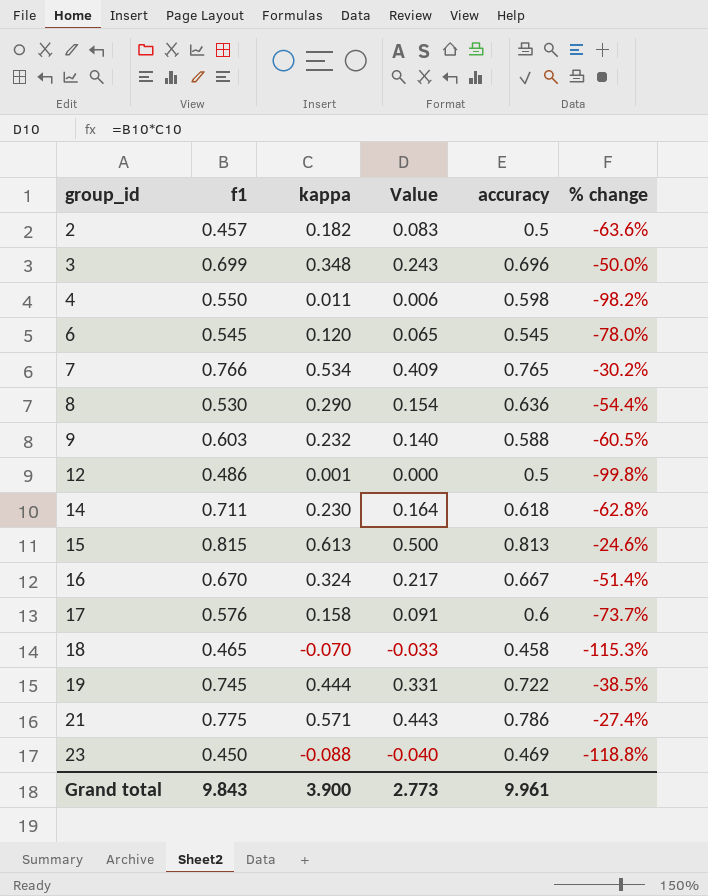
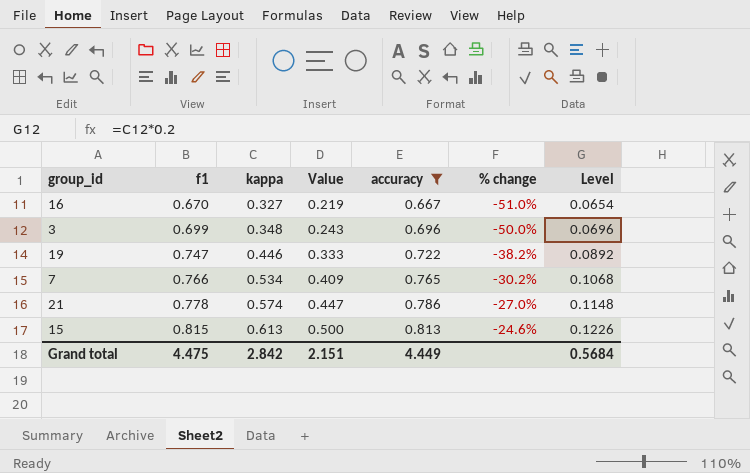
filter: none -> accuracy >= 0.667
row order: group_id ascending -> f1 ascending
column Level | formula: none -> [kappa] * 0.2
16 | kappa: 0.324 -> 0.327
16 | Value: 0.217 -> 0.219
16 | % change: -51.4% -> -51.0%
19 | f1: 0.745 -> 0.747
19 | kappa: 0.444 -> 0.446
19 | Value: 0.331 -> 0.333
19 | % change: -38.5% -> -38.2%
21 | f1: 0.775 -> 0.778
21 | kappa: 0.571 -> 0.574
21 | Value: 0.443 -> 0.447
21 | % change: -27.4% -> -27.0%
Grand total | f1: 9.843 -> 4.475
Grand total | kappa: 3.900 -> 2.842
Grand total | Value: 2.773 -> 2.151
Grand total | accuracy: 9.961 -> 4.449

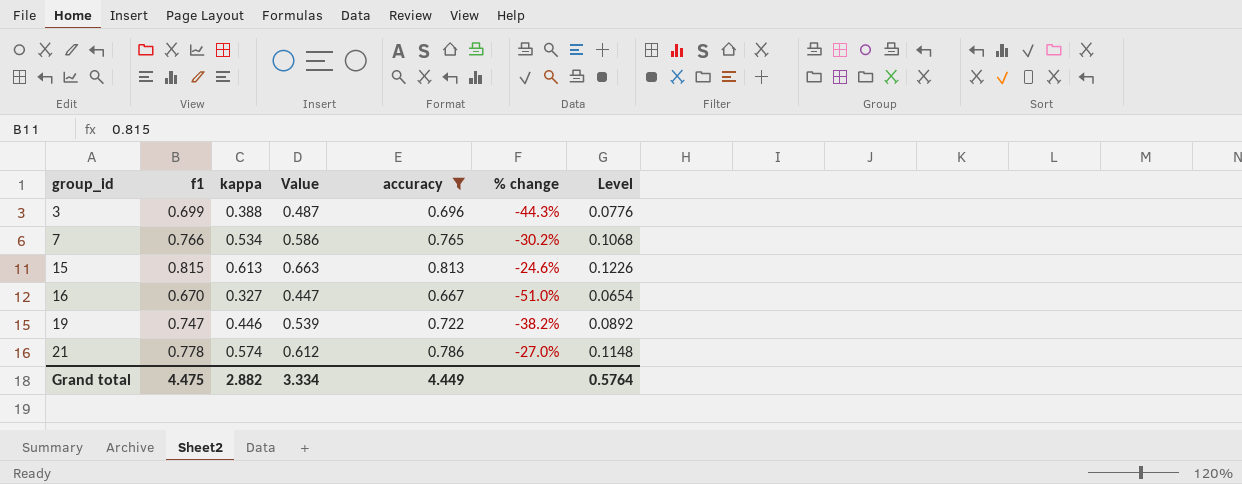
row order: f1 ascending -> group_id ascending
column Value | formula: [f1] * [kappa] -> [f1] * [accuracy]
3 | kappa: 0.348 -> 0.388
3 | % change: -50.0% -> -44.3%
3 | Level: 0.0696 -> 0.0776
Grand total | kappa: 2.842 -> 2.882
Grand total | Value: 2.151 -> 3.334
Grand total | Level: 0.5684 -> 0.5764

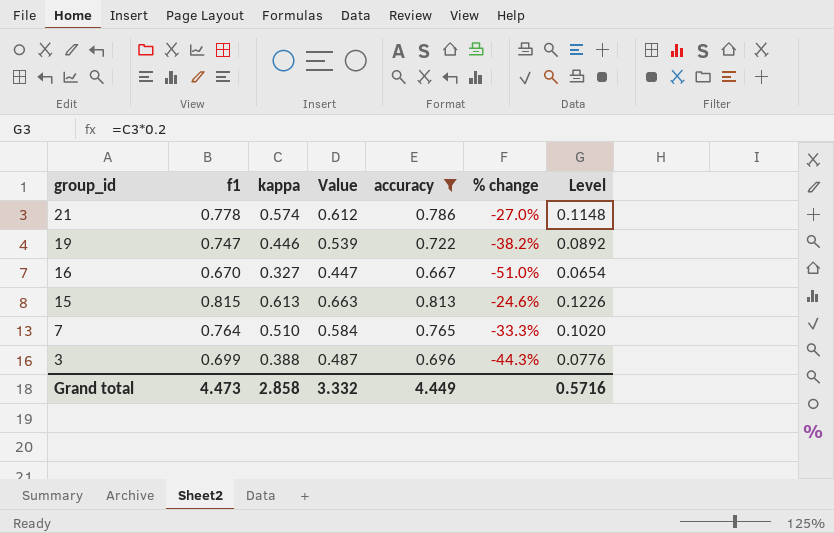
row order: group_id ascending -> group_id descending
7 | f1: 0.766 -> 0.764
7 | kappa: 0.534 -> 0.510
7 | Value: 0.586 -> 0.584
7 | % change: -30.2% -> -33.3%
7 | Level: 0.1068 -> 0.1020
Grand total | f1: 4.475 -> 4.473
Grand total | kappa: 2.882 -> 2.858
Grand total | Value: 3.334 -> 3.332
Grand total | Level: 0.5764 -> 0.5716

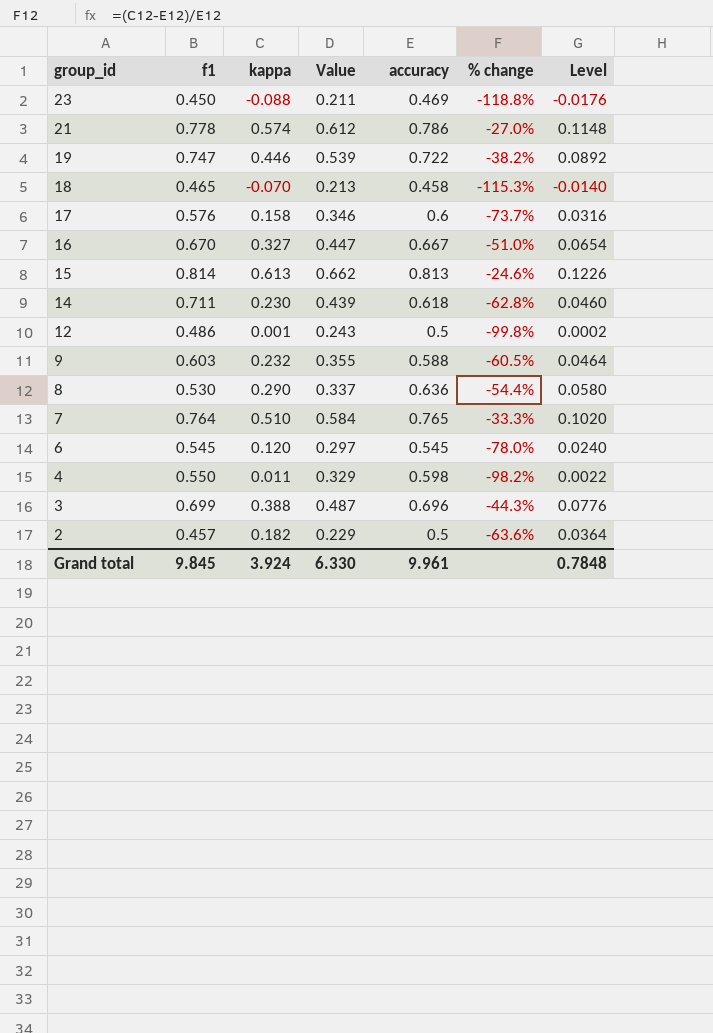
filter: accuracy >= 0.667 -> none
15 | f1: 0.815 -> 0.814
15 | Value: 0.663 -> 0.662
Grand total | f1: 4.473 -> 9.845
Grand total | kappa: 2.858 -> 3.924
Grand total | Value: 3.332 -> 6.330
Grand total | accuracy: 4.449 -> 9.961
Grand total | Level: 0.5716 -> 0.7848

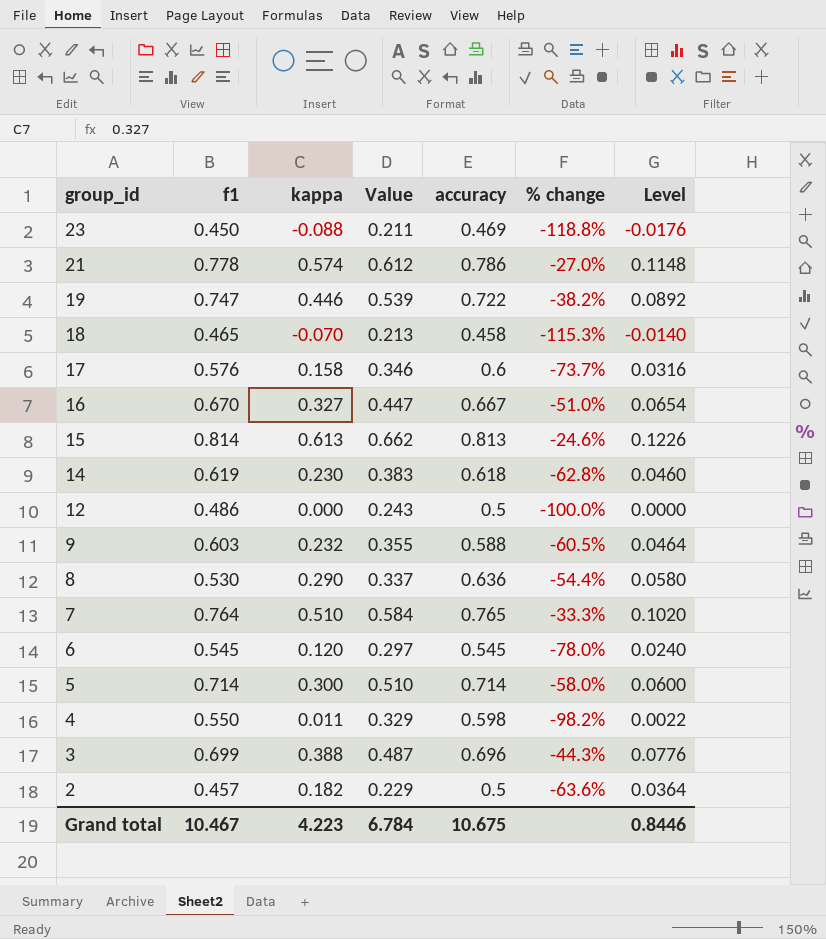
14 | f1: 0.711 -> 0.619
14 | Value: 0.439 -> 0.383
12 | kappa: 0.001 -> 0.000
12 | % change: -99.8% -> -100.0%
12 | Level: 0.0002 -> 0.0000
row 5: none -> 0.714 | 0.300 | 0.510 | 0.714 | -58.0% | 0.0600
Grand total | f1: 9.845 -> 10.467
Grand total | kappa: 3.924 -> 4.223
Grand total | Value: 6.330 -> 6.784
Grand total | accuracy: 9.961 -> 10.675
Grand total | Level: 0.7848 -> 0.8446

